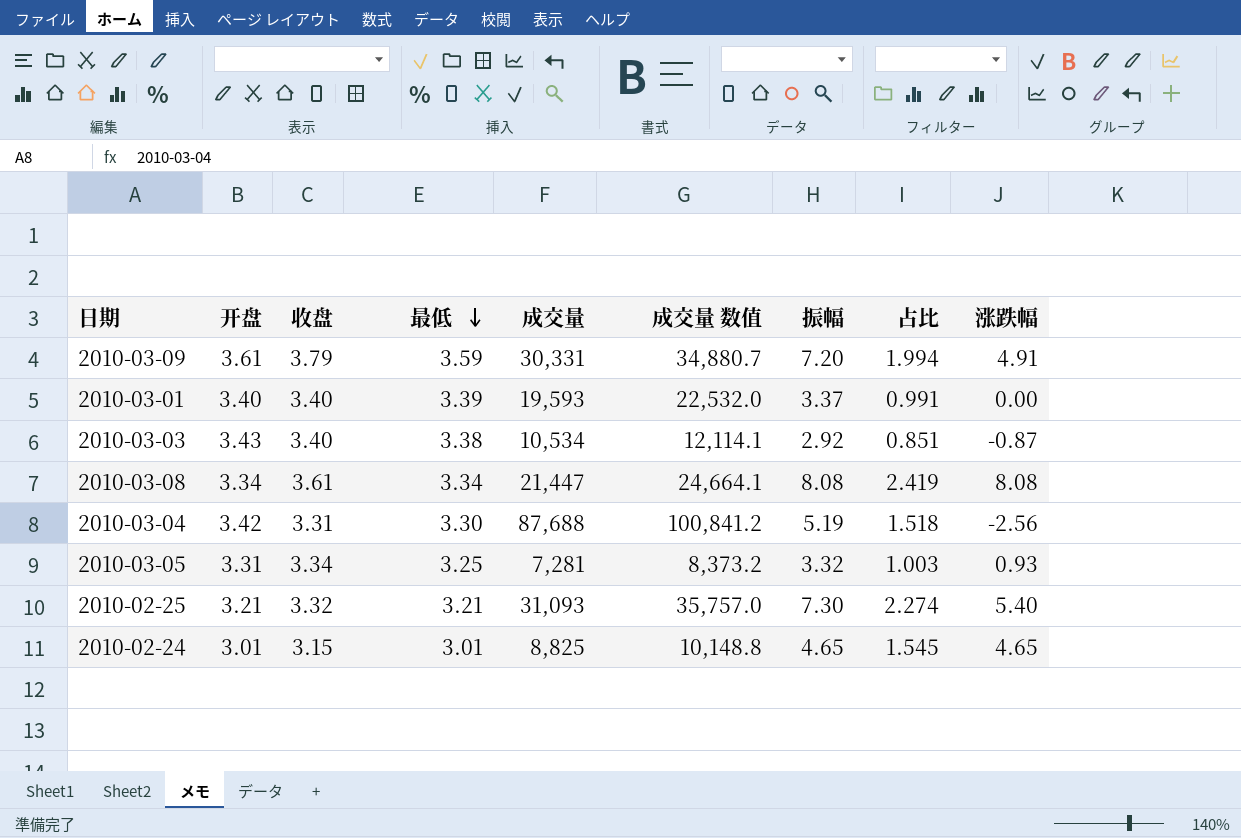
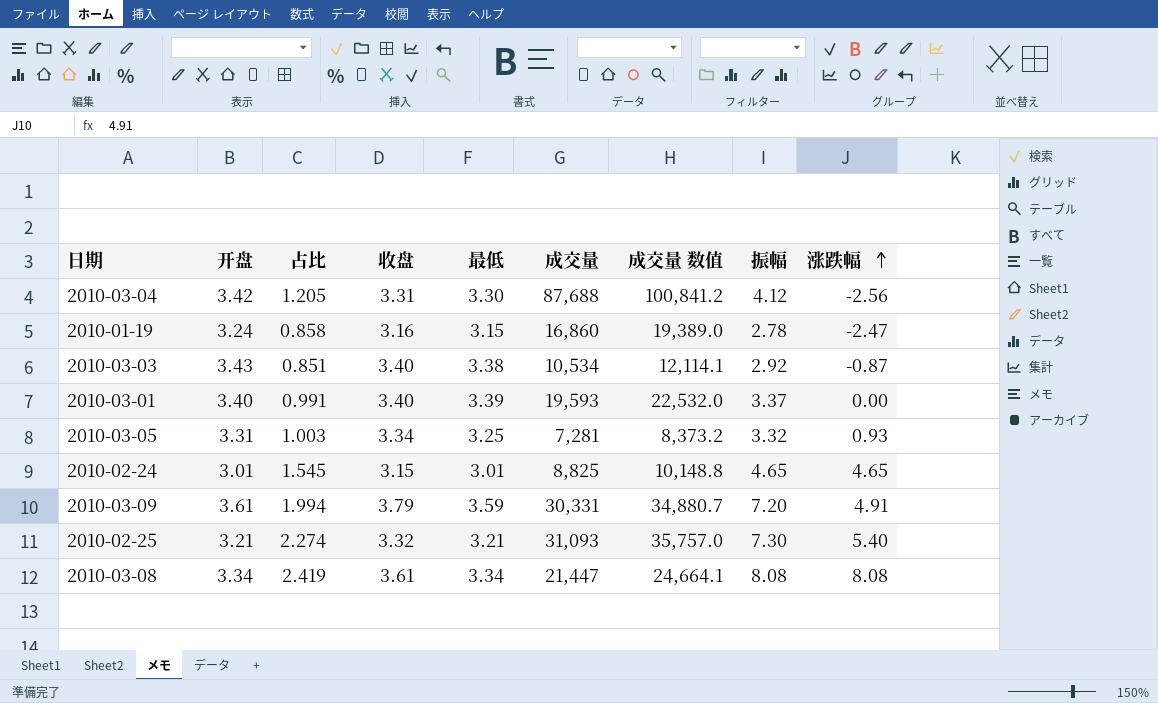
row order: 最低 descending -> 涨跌幅 ascending
column 占比 | position: 8 -> 3
2010-03-04 | 占比: 1.518 -> 1.205
2010-03-04 | 振幅: 5.19 -> 4.12
row 2010-01-19: none -> 3.24 | 0.858 | 3.16 | 3.15 | 16,860 | 19,389.0 | 2.78 | -2.47

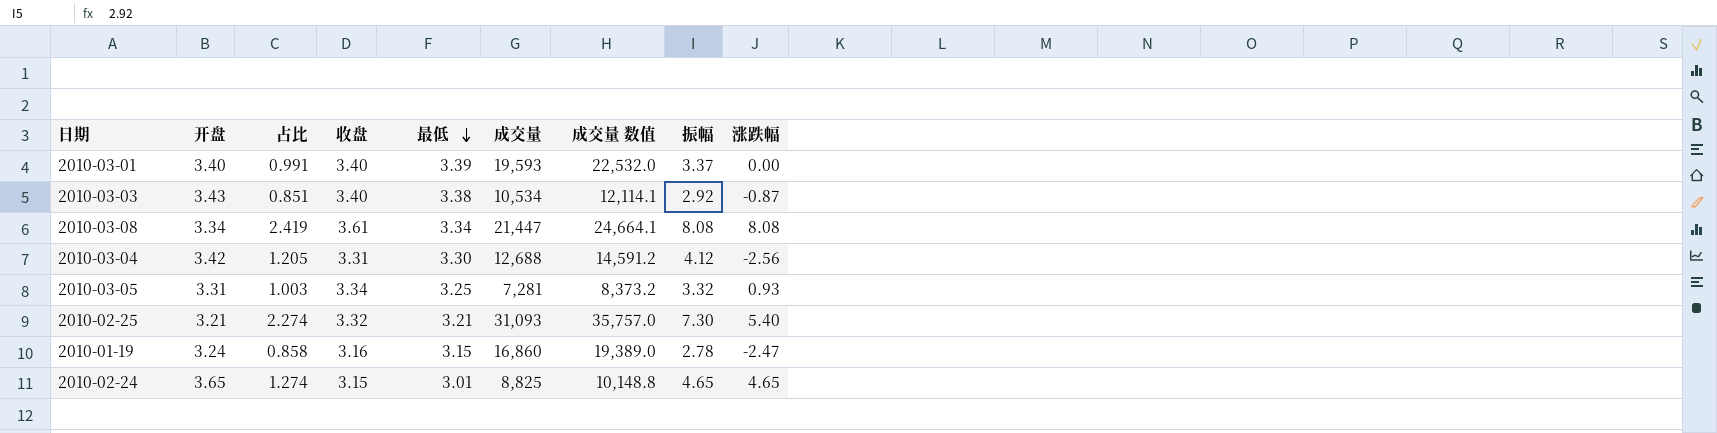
row order: 涨跌幅 ascending -> 最低 descending
row 2010-03-09: 3.61 | 1.994 | 3.79 | 3.59 | 30,331 | 34,880.7 | 7.20 | 4.91 -> none
2010-03-04 | 成交量: 87,688 -> 12,688
2010-03-04 | 成交量 数值: 100,841.2 -> 14,591.2
2010-02-24 | 开盘: 3.01 -> 3.65
2010-02-24 | 占比: 1.545 -> 1.274

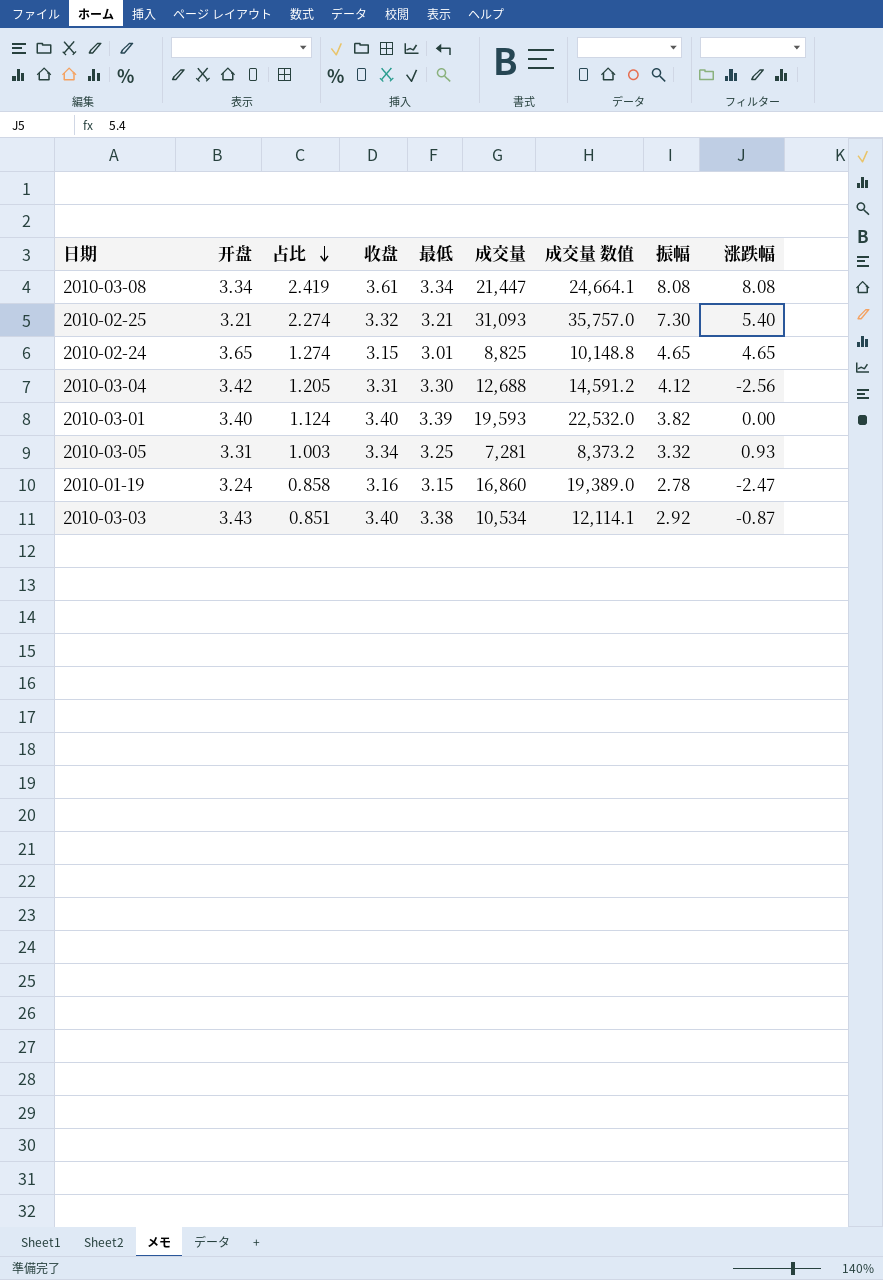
row order: 最低 descending -> 占比 descending
2010-03-01 | 占比: 0.991 -> 1.124
2010-03-01 | 振幅: 3.37 -> 3.82

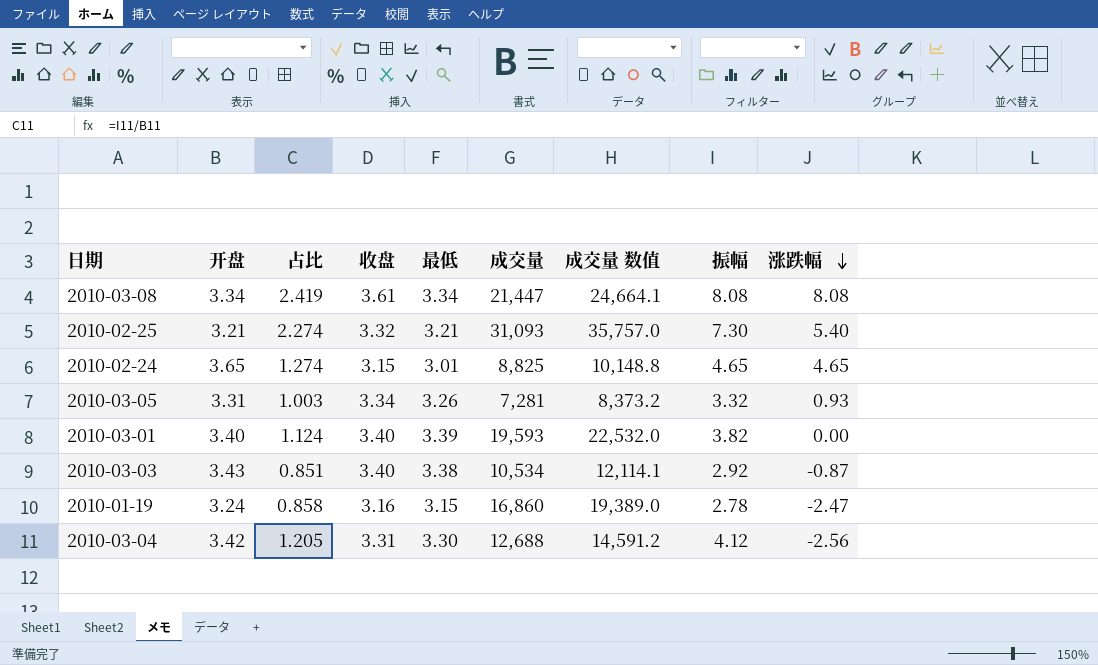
row order: 占比 descending -> 涨跌幅 descending
2010-03-05 | 最低: 3.25 -> 3.26

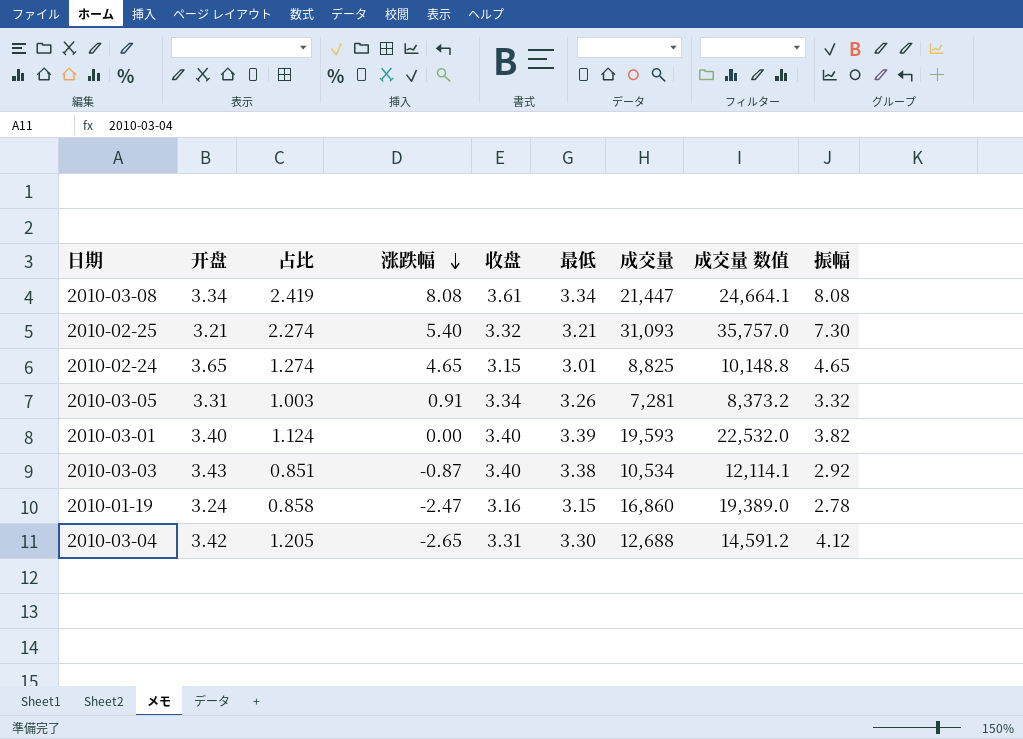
column 涨跌幅 | position: 9 -> 4
2010-03-05 | 涨跌幅: 0.93 -> 0.91
2010-03-04 | 涨跌幅: -2.56 -> -2.65

